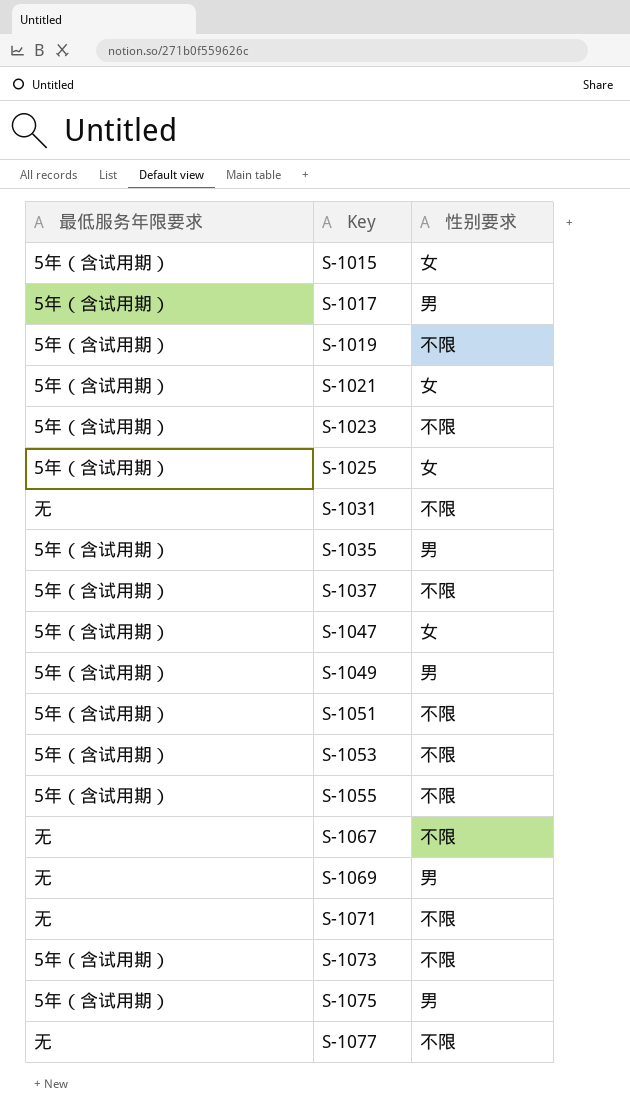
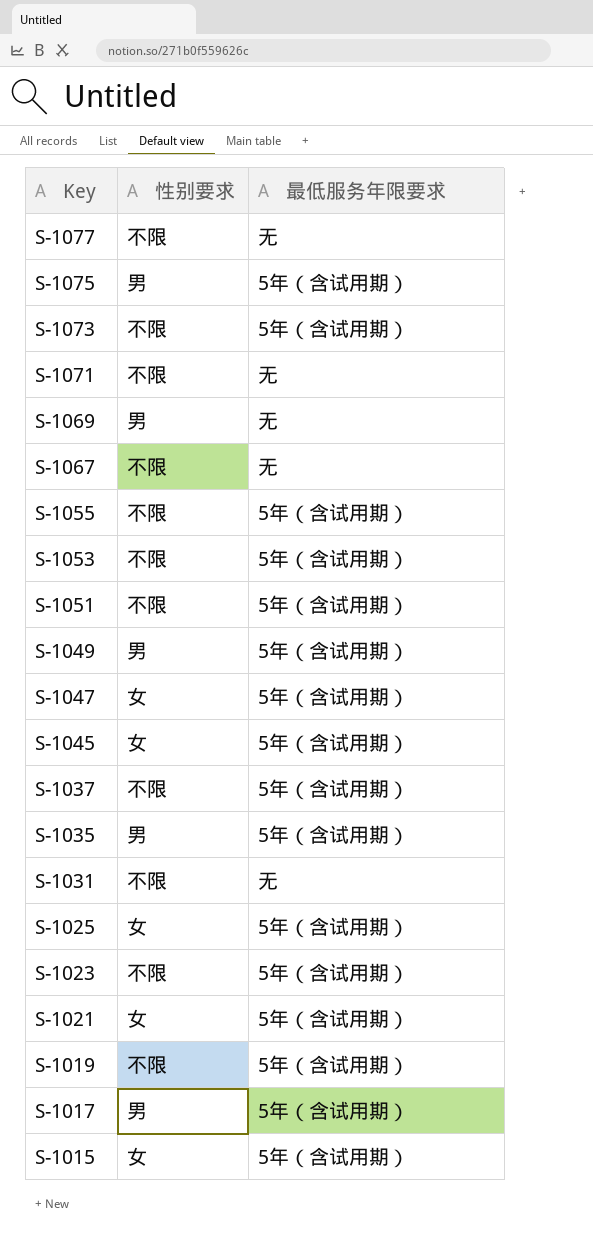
row order: Key ascending -> Key descending
column 最低服务年限要求 | position: 1 -> 3
row S-1045: none -> 女 | 5年（含试用期）

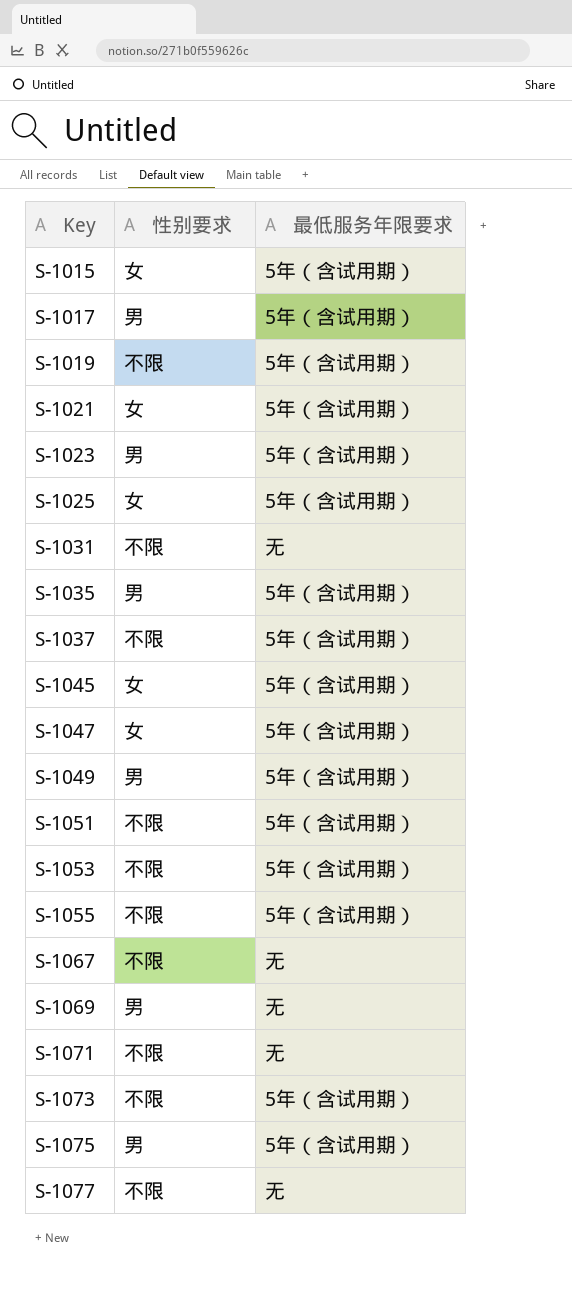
row order: Key descending -> Key ascending
S-1023 | 性别要求: 不限 -> 男

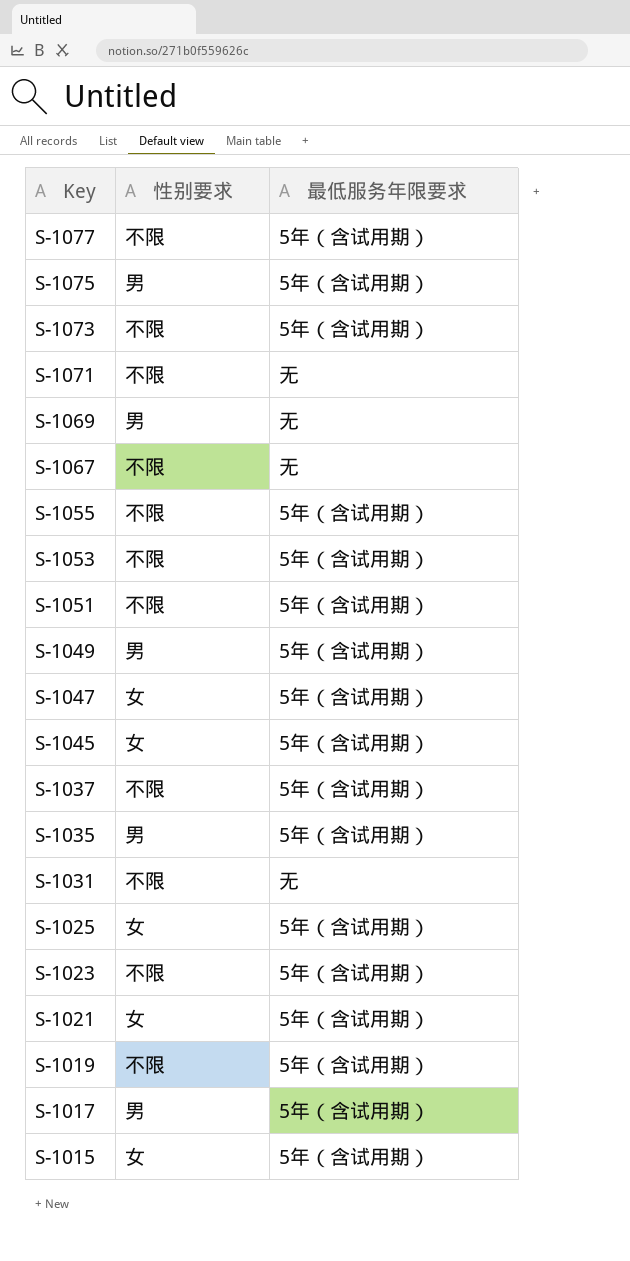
row order: Key ascending -> Key descending
S-1077 | 最低服务年限要求: 无 -> 5年（含试用期）
S-1023 | 性别要求: 男 -> 不限

